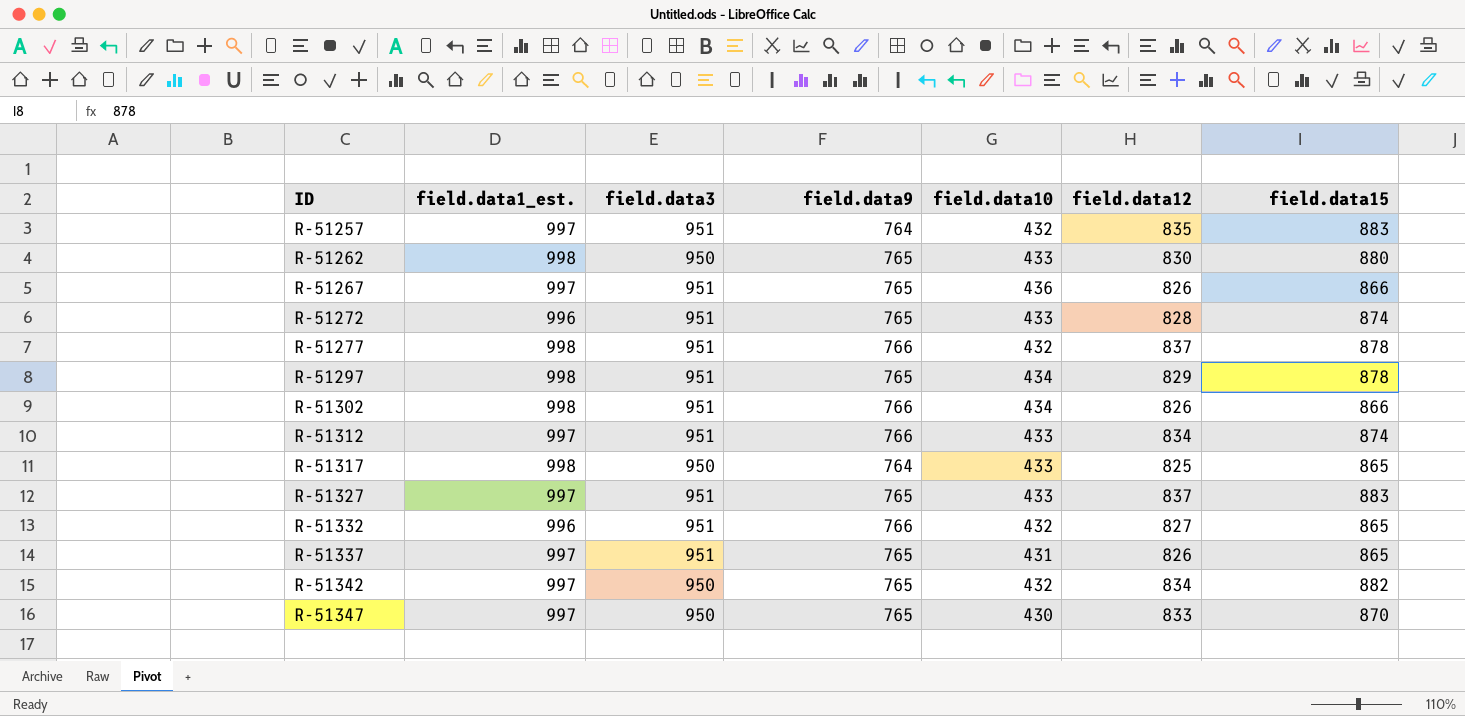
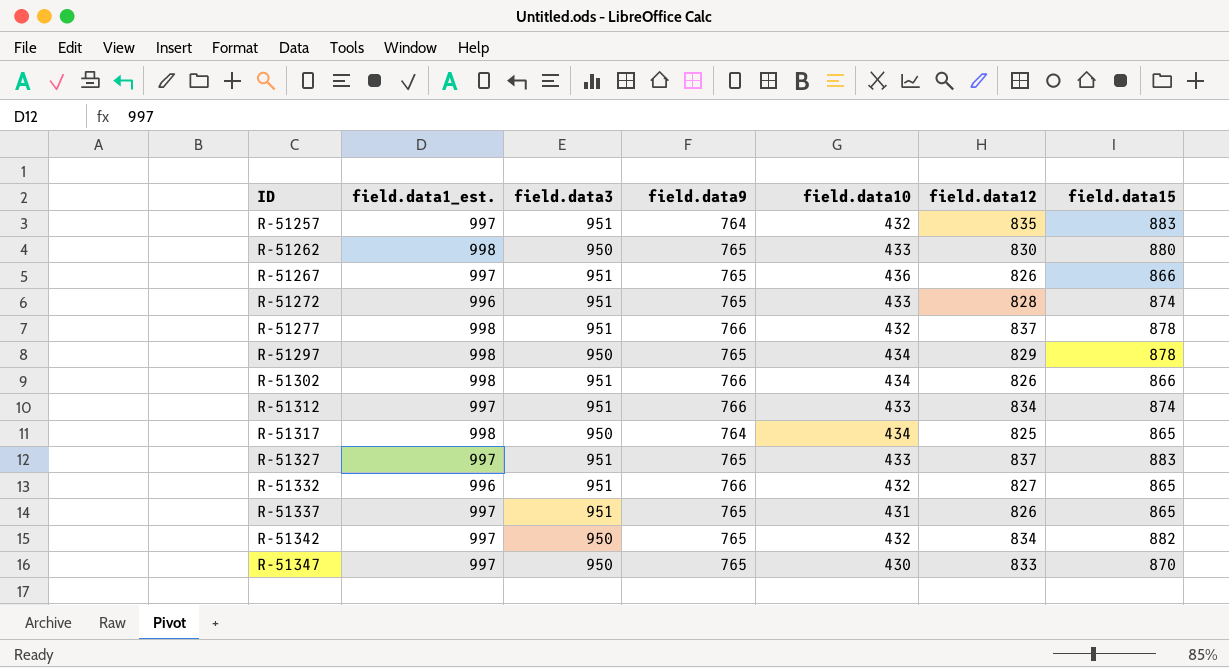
R-51297 | field.data3: 951 -> 950
R-51317 | field.data10: 433 -> 434

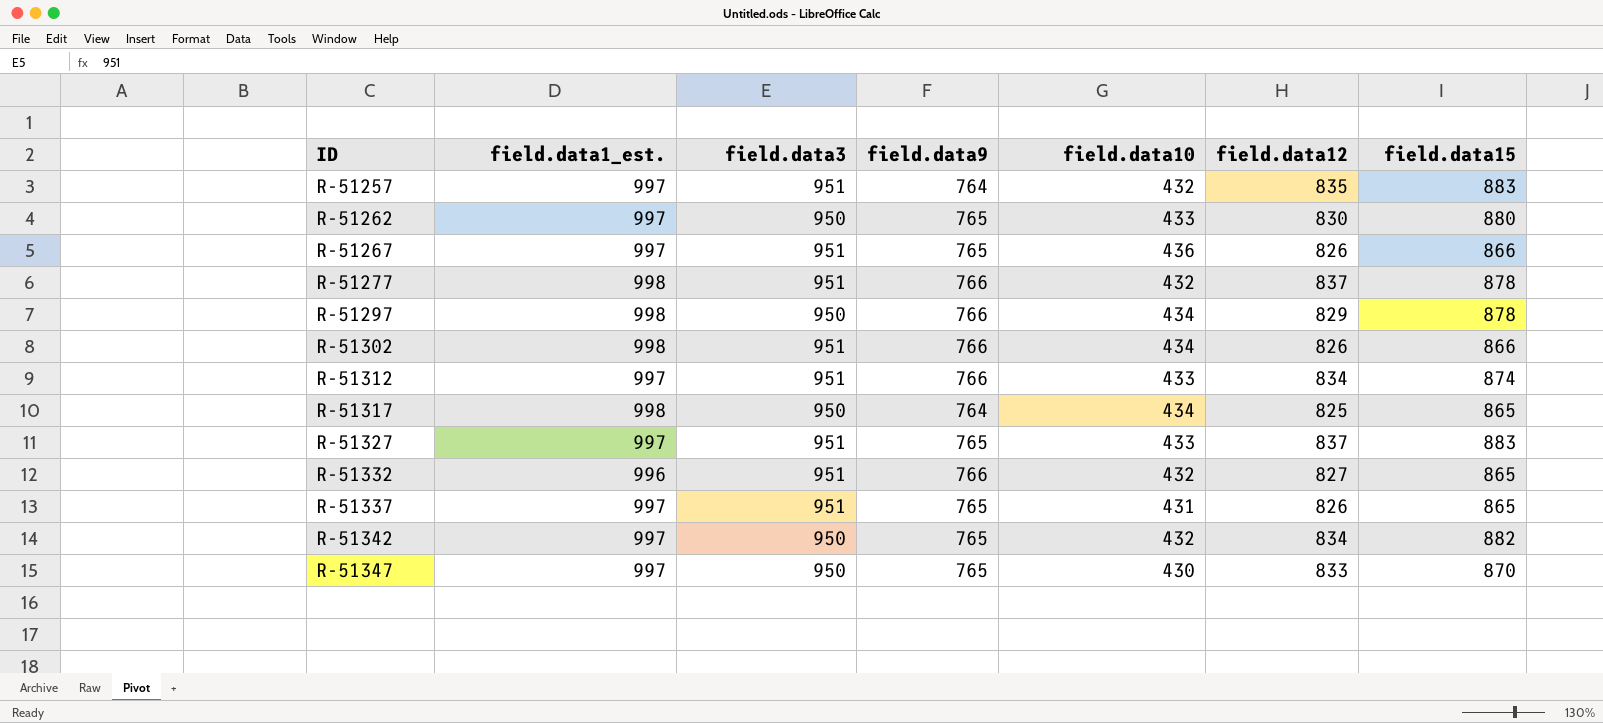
row R-51272: 996 | 951 | 765 | 433 | 828 | 874 -> none
R-51262 | field.data1_est.: 998 -> 997
R-51297 | field.data9: 765 -> 766

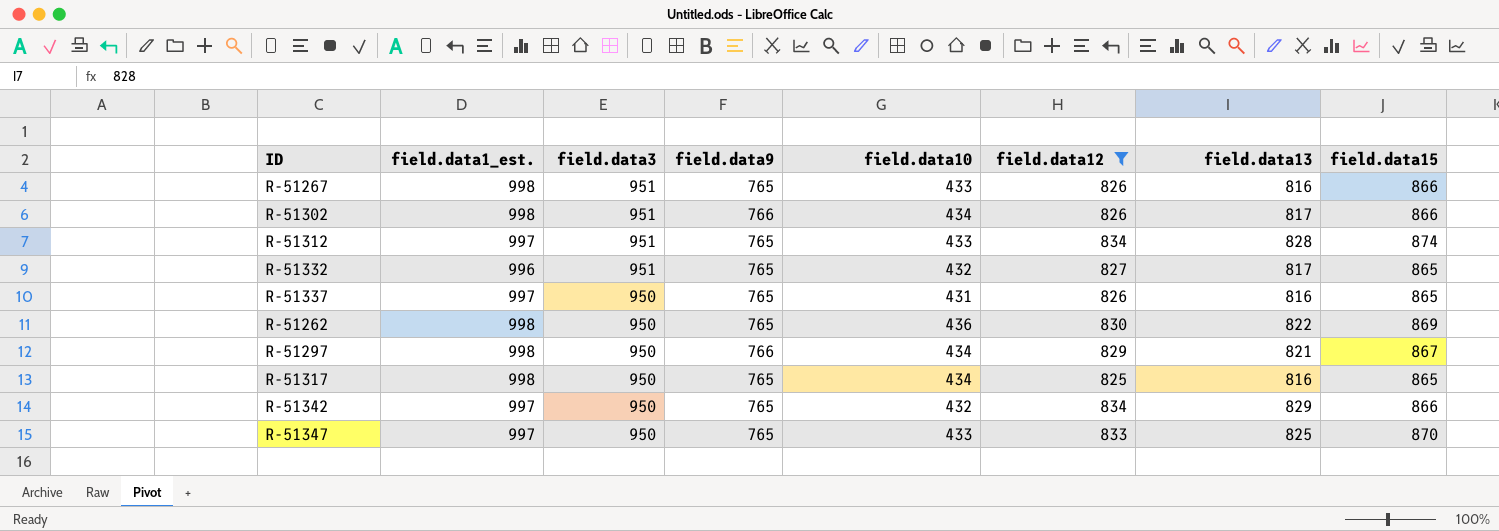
filter: none -> field.data12 <= 834
row order: ID ascending -> field.data3 descending
column field.data13 | position: none -> 7
R-51267 | field.data1_est.: 997 -> 998
R-51267 | field.data10: 436 -> 433
R-51312 | field.data9: 766 -> 765
R-51332 | field.data9: 766 -> 765
R-51337 | field.data3: 951 -> 950
R-51262 | field.data1_est.: 997 -> 998
R-51262 | field.data10: 433 -> 436
R-51262 | field.data15: 880 -> 869
R-51297 | field.data15: 878 -> 867
R-51317 | field.data9: 764 -> 765
R-51342 | field.data15: 882 -> 866
R-51347 | field.data10: 430 -> 433

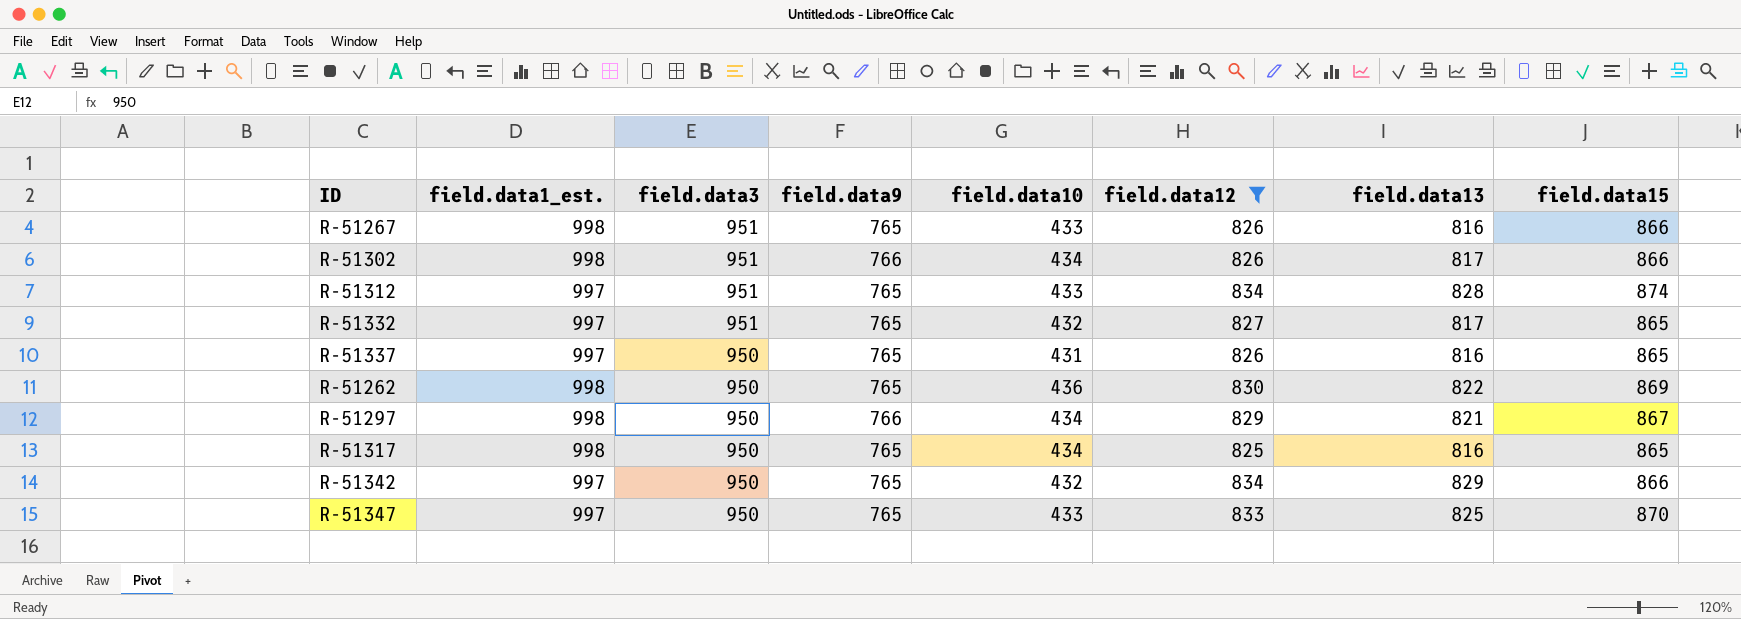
R-51332 | field.data1_est.: 996 -> 997

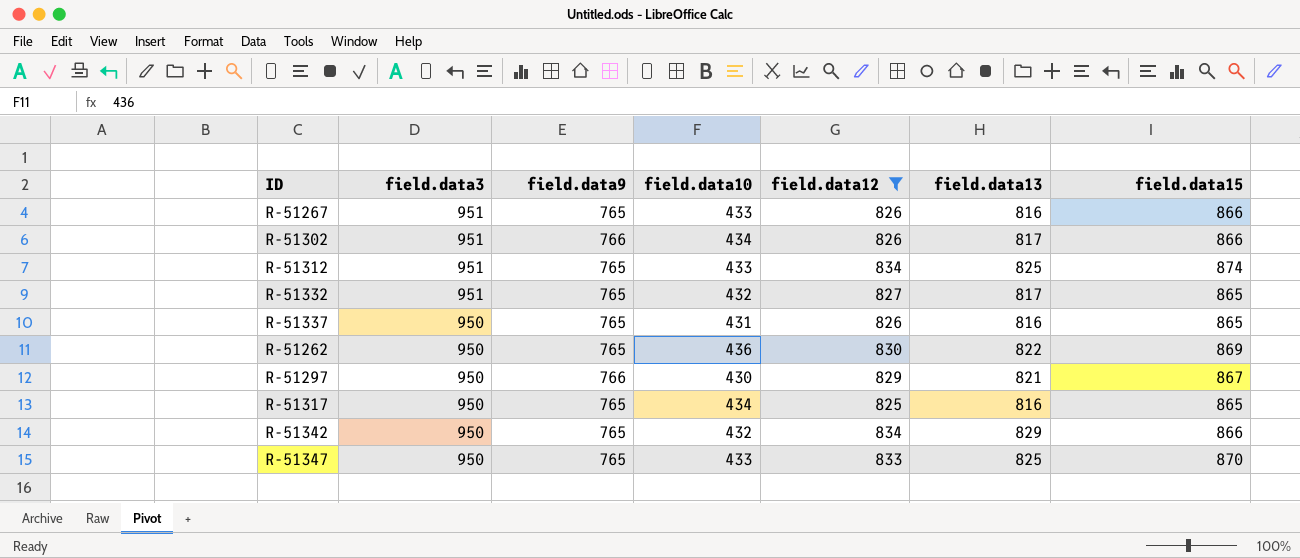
column field.data1_est. | position: 2 -> none
R-51312 | field.data13: 828 -> 825
R-51297 | field.data10: 434 -> 430

